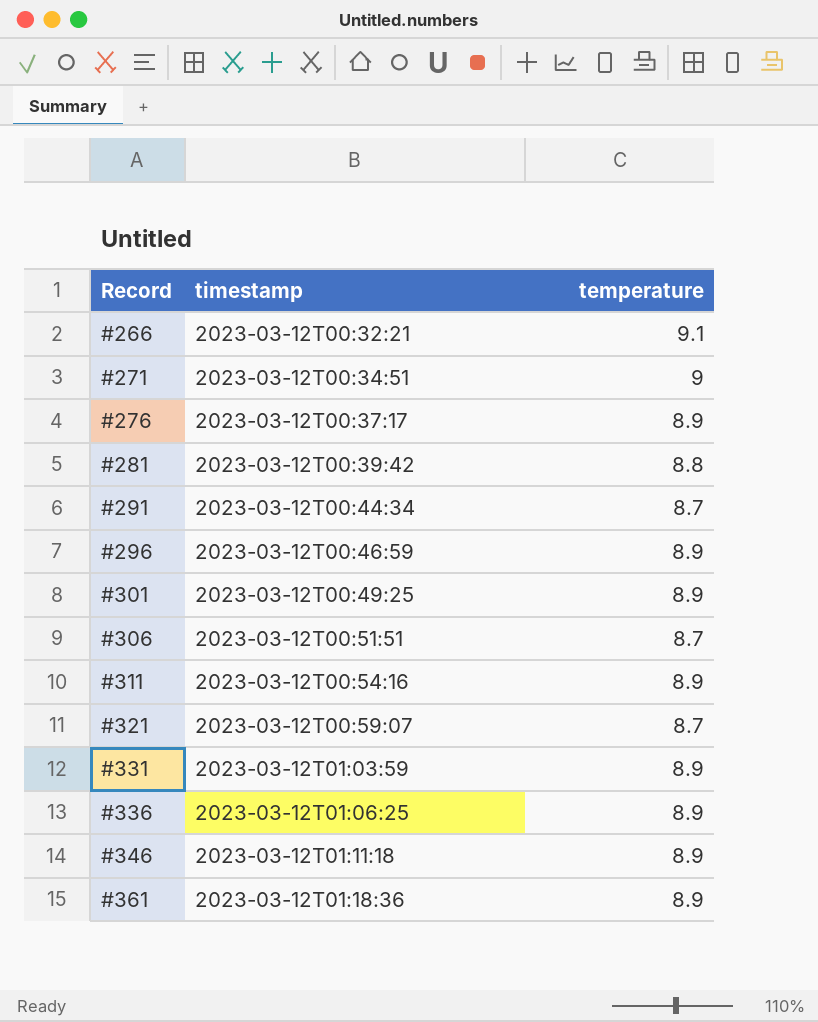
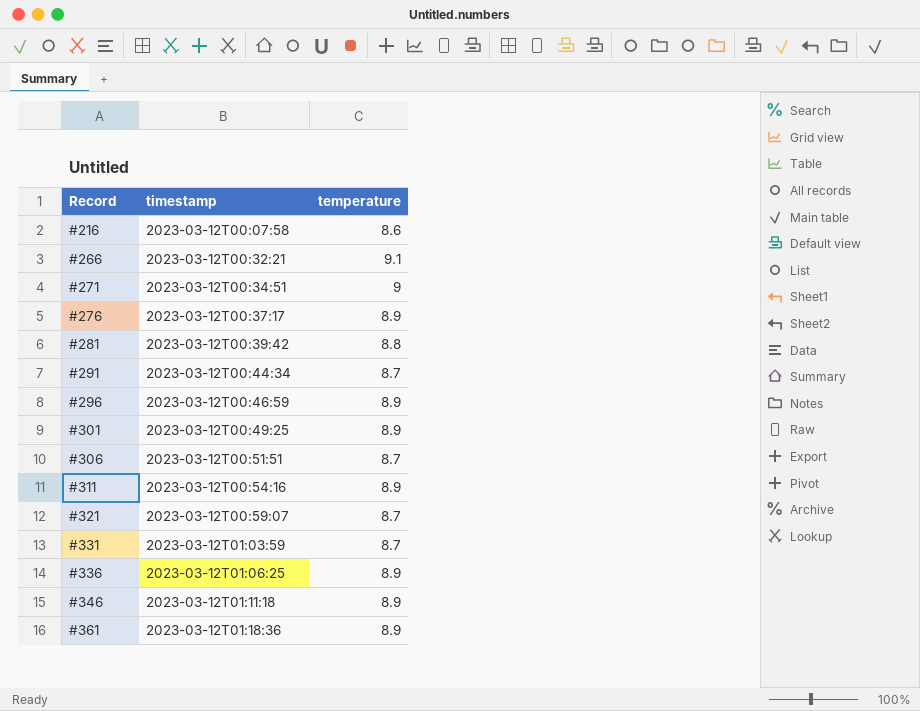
row #216: none -> 2023-03-12T00:07:58 | 8.6
#331 | temperature: 8.9 -> 8.7

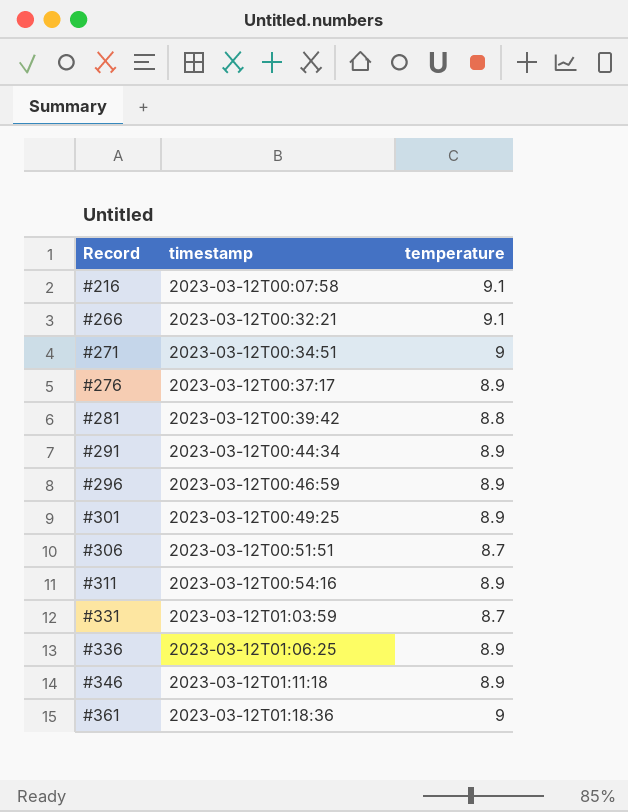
row #321: 2023-03-12T00:59:07 | 8.7 -> none
#216 | temperature: 8.6 -> 9.1
#291 | temperature: 8.7 -> 8.9
#361 | temperature: 8.9 -> 9

